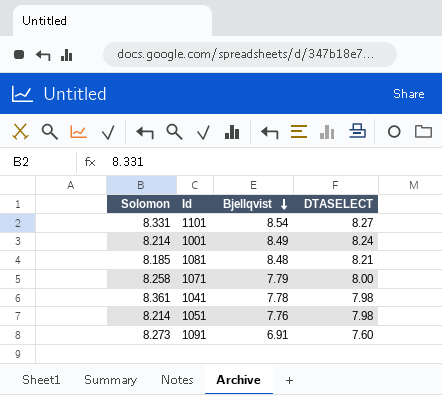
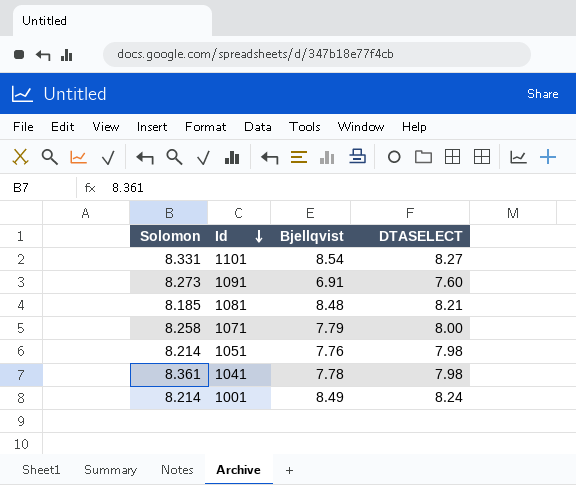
row order: Bjellqvist descending -> Id descending

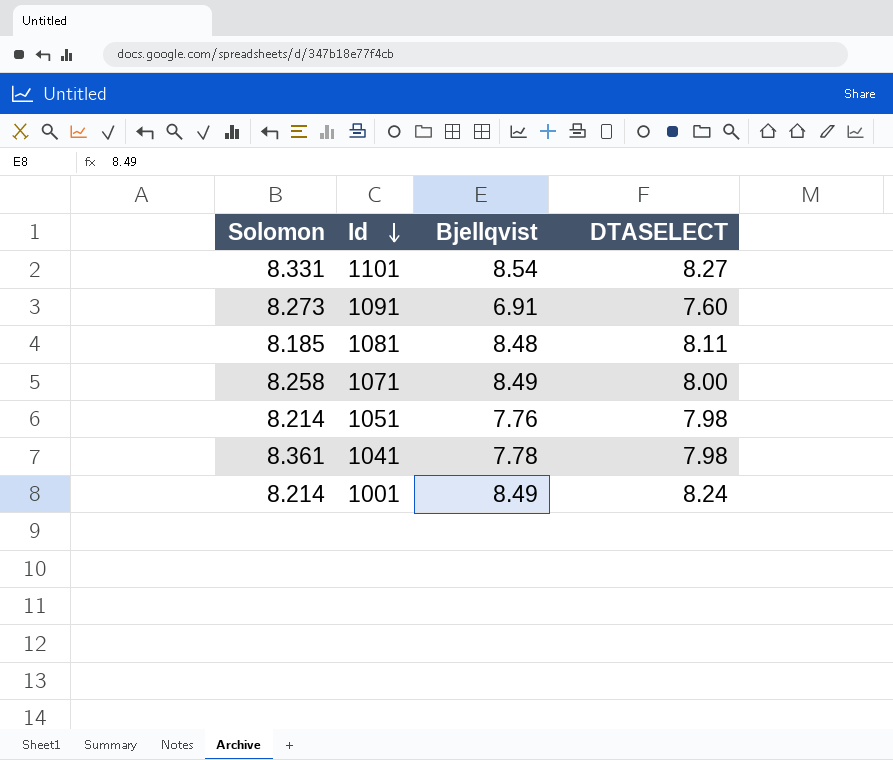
1081 | DTASELECT: 8.21 -> 8.11
1071 | Bjellqvist: 7.79 -> 8.49

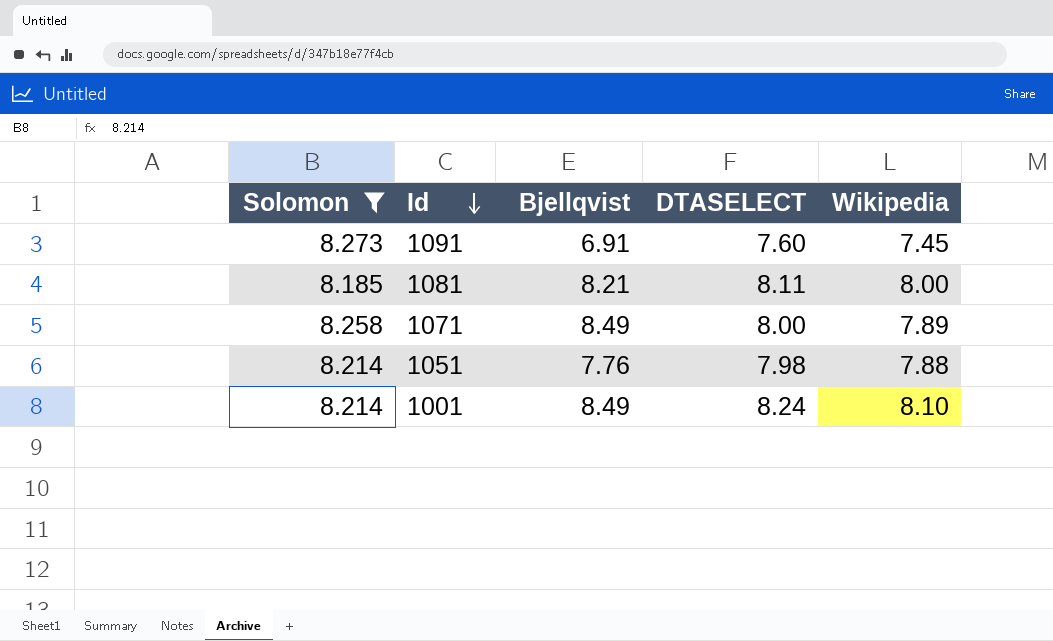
filter: none -> Solomon <= 8.273
column Wikipedia | position: none -> 5
1081 | Bjellqvist: 8.48 -> 8.21

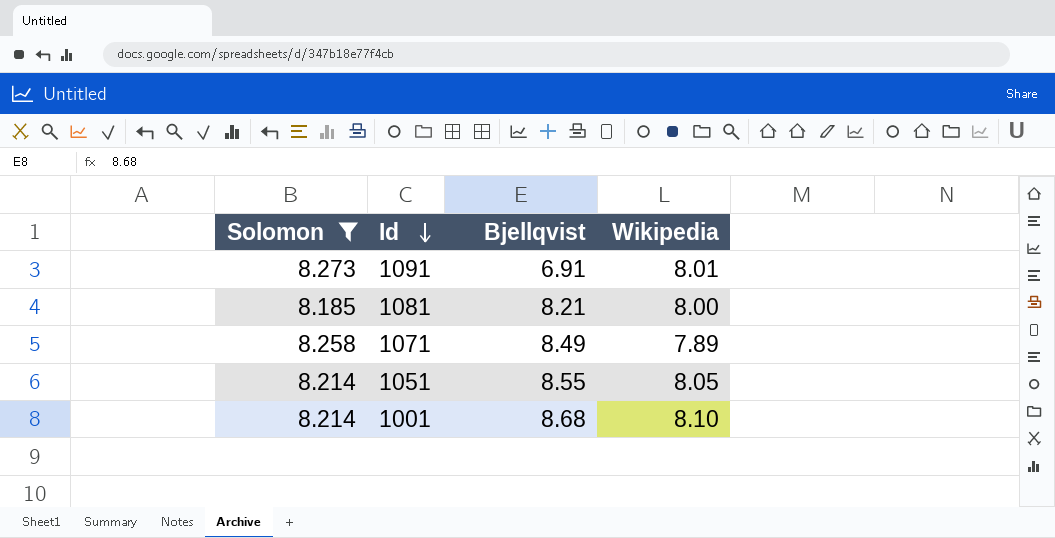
column DTASELECT | position: 4 -> none
1091 | Wikipedia: 7.45 -> 8.01
1051 | Bjellqvist: 7.76 -> 8.55
1051 | Wikipedia: 7.88 -> 8.05
1001 | Bjellqvist: 8.49 -> 8.68

